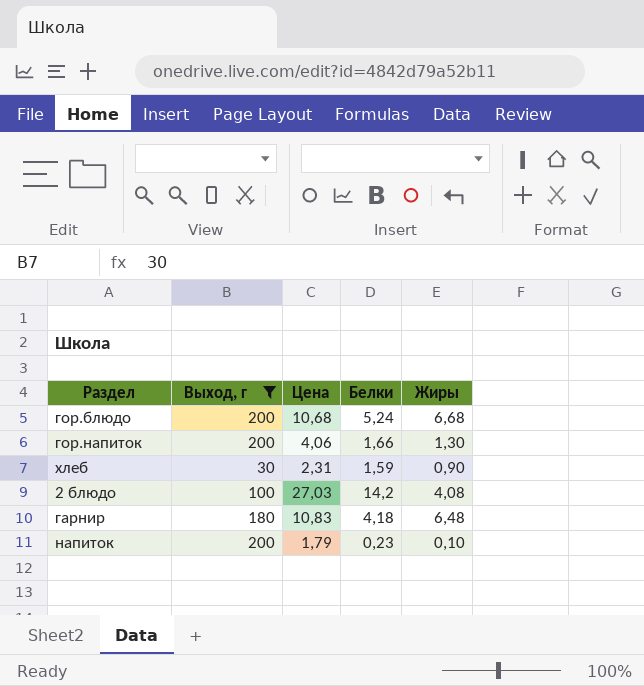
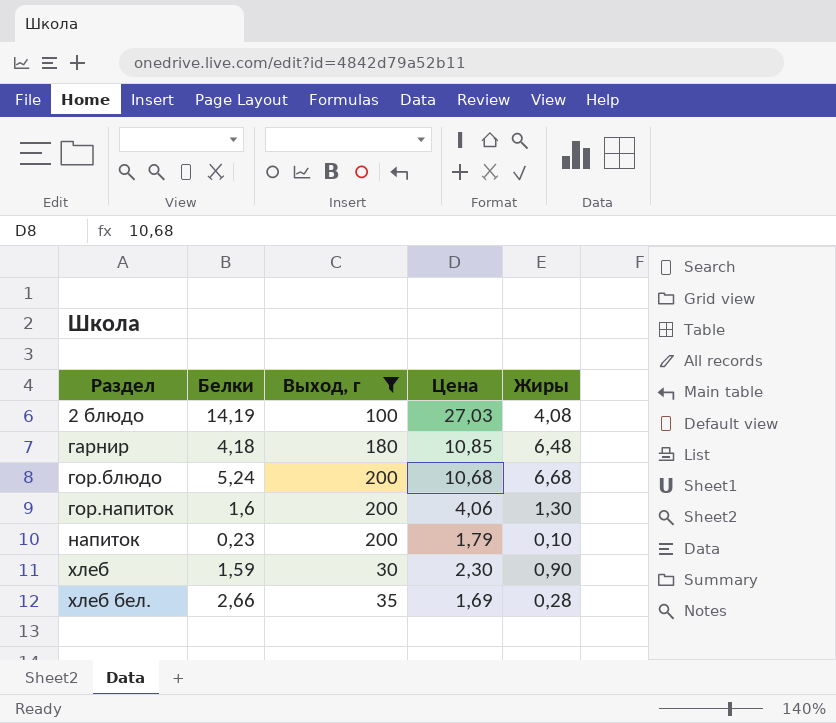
row order: none -> Раздел ascending
column Белки | position: 4 -> 2
2 блюдо | Белки: 14,2 -> 14,19
гарнир | Цена: 10,83 -> 10,85
гор.напиток | Белки: 1,66 -> 1,6
хлеб | Цена: 2,31 -> 2,30
row хлеб бел.: none -> 2,66 | 35 | 1,69 | 0,28

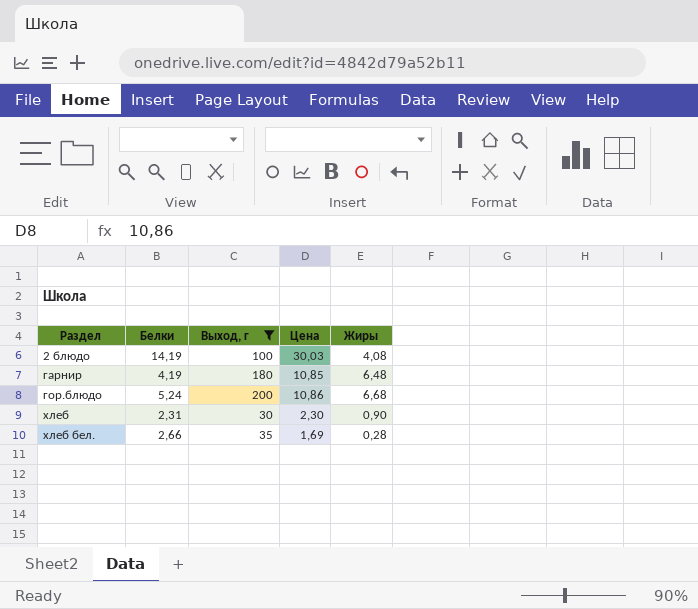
row гор.напиток: 1,6 | 200 | 4,06 | 1,30 -> none
row напиток: 0,23 | 200 | 1,79 | 0,10 -> none
2 блюдо | Цена: 27,03 -> 30,03
гарнир | Белки: 4,18 -> 4,19
гор.блюдо | Цена: 10,68 -> 10,86
хлеб | Белки: 1,59 -> 2,31

